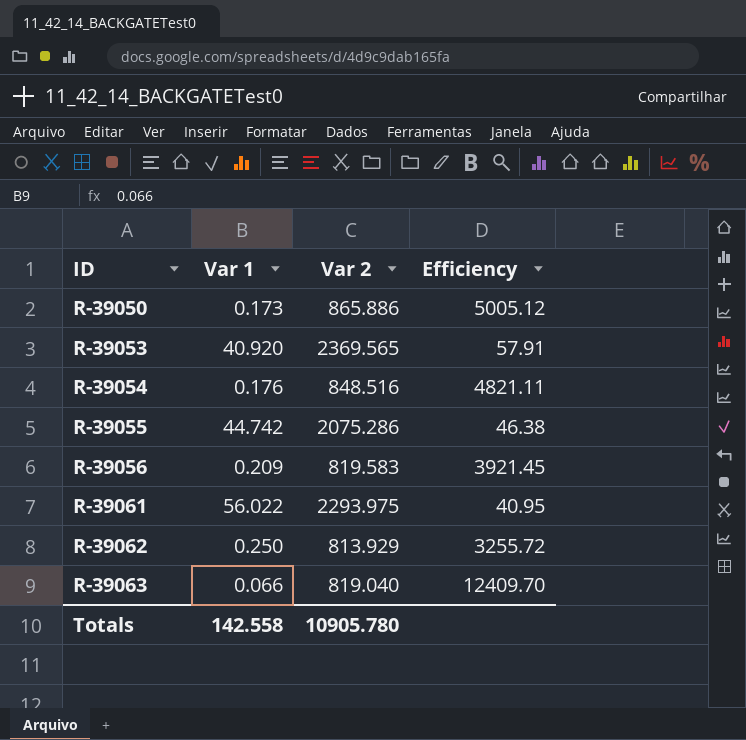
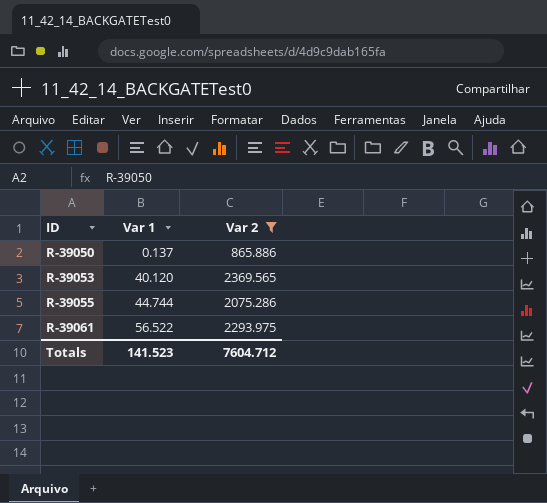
filter: none -> Var 2 >= 865.886
column Efficiency | formula: [Var 2] / [Var 1] -> none
R-39050 | Var 1: 0.173 -> 0.137
R-39053 | Var 1: 40.920 -> 40.120
R-39055 | Var 1: 44.742 -> 44.744
R-39061 | Var 1: 56.022 -> 56.522
Totals | Var 1: 142.558 -> 141.523
Totals | Var 2: 10905.780 -> 7604.712

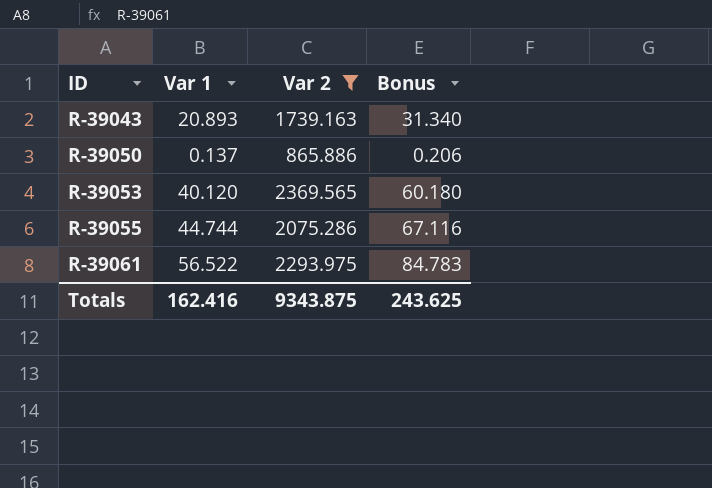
column Bonus | formula: none -> [Var 1] * 1.5
row R-39043: none -> 20.893 | 1739.163 | 31.340
Totals | Var 1: 141.523 -> 162.416
Totals | Var 2: 7604.712 -> 9343.875

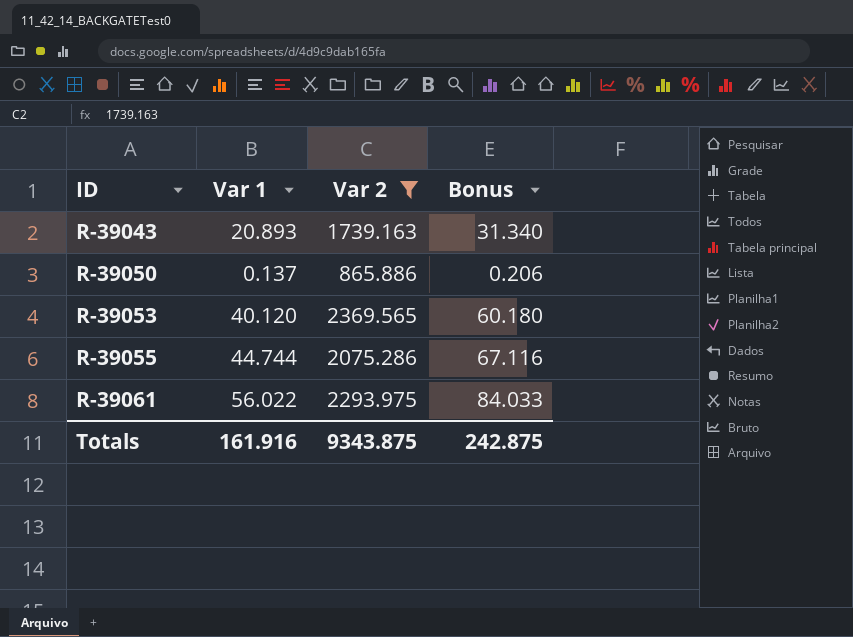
R-39061 | Var 1: 56.522 -> 56.022
R-39061 | Bonus: 84.783 -> 84.033
Totals | Var 1: 162.416 -> 161.916
Totals | Bonus: 243.625 -> 242.875

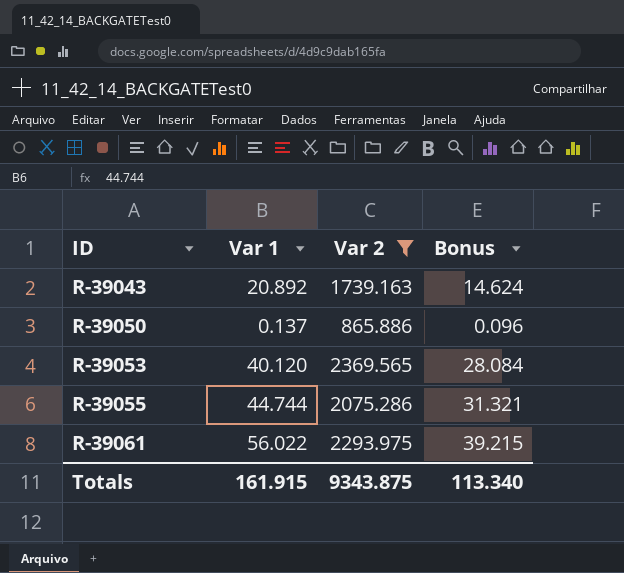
column Bonus | formula: [Var 1] * 1.5 -> [Var 1] * 0.7
R-39043 | Var 1: 20.893 -> 20.892
Totals | Var 1: 161.916 -> 161.915
Totals | Bonus: 242.875 -> 113.340

